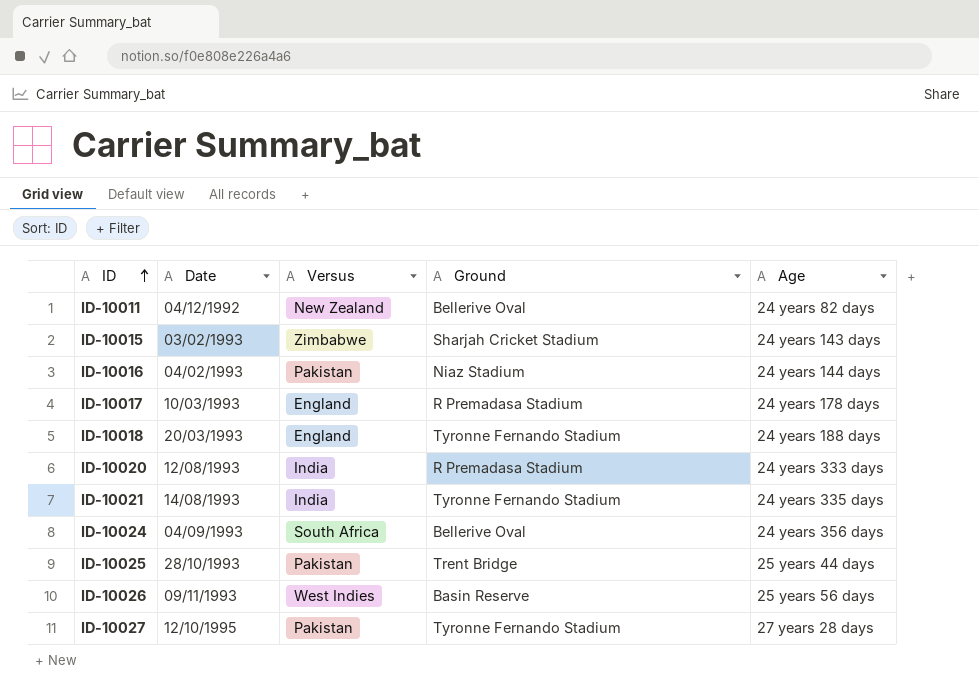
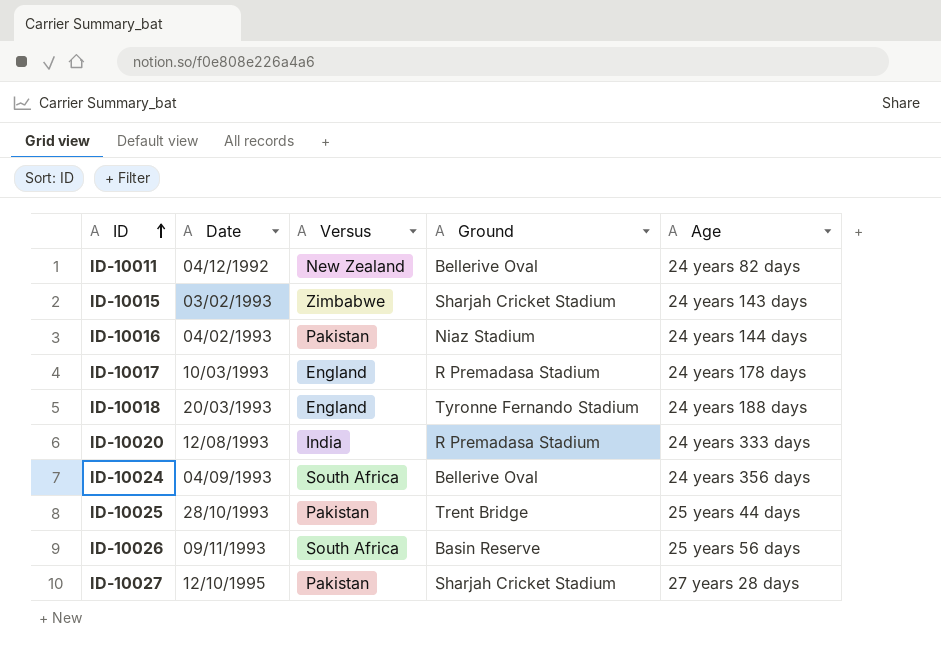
row ID-10021: 14/08/1993 | India | Tyronne Fernando Stadium | 24 years 335 days -> none
ID-10026 | Versus: West Indies -> South Africa
ID-10027 | Ground: Tyronne Fernando Stadium -> Sharjah Cricket Stadium

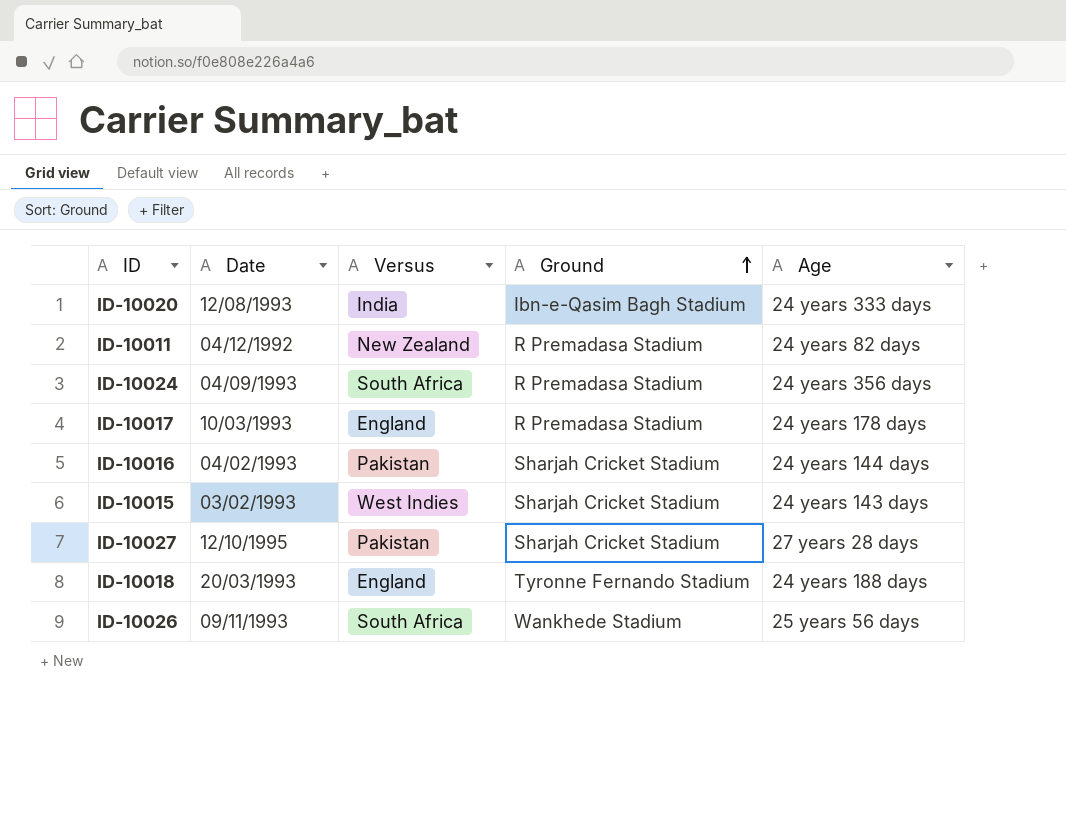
row order: ID ascending -> Ground ascending
row ID-10025: 28/10/1993 | Pakistan | Trent Bridge | 25 years 44 days -> none
ID-10020 | Ground: R Premadasa Stadium -> Ibn-e-Qasim Bagh Stadium
ID-10011 | Ground: Bellerive Oval -> R Premadasa Stadium
ID-10024 | Ground: Bellerive Oval -> R Premadasa Stadium
ID-10016 | Ground: Niaz Stadium -> Sharjah Cricket Stadium
ID-10015 | Versus: Zimbabwe -> West Indies
ID-10026 | Ground: Basin Reserve -> Wankhede Stadium

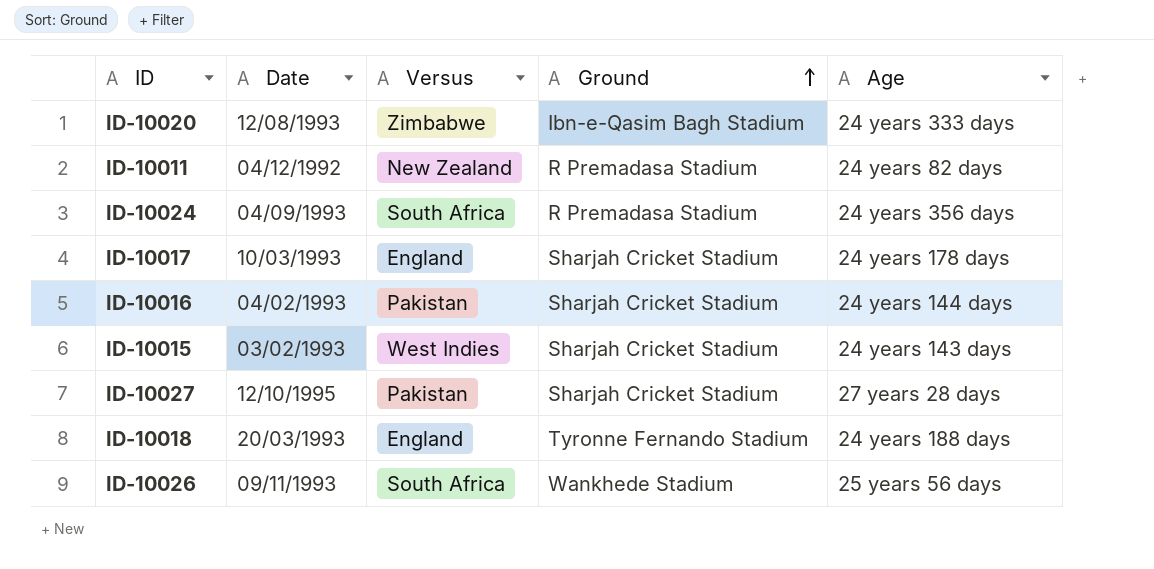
ID-10020 | Versus: India -> Zimbabwe
ID-10017 | Ground: R Premadasa Stadium -> Sharjah Cricket Stadium

